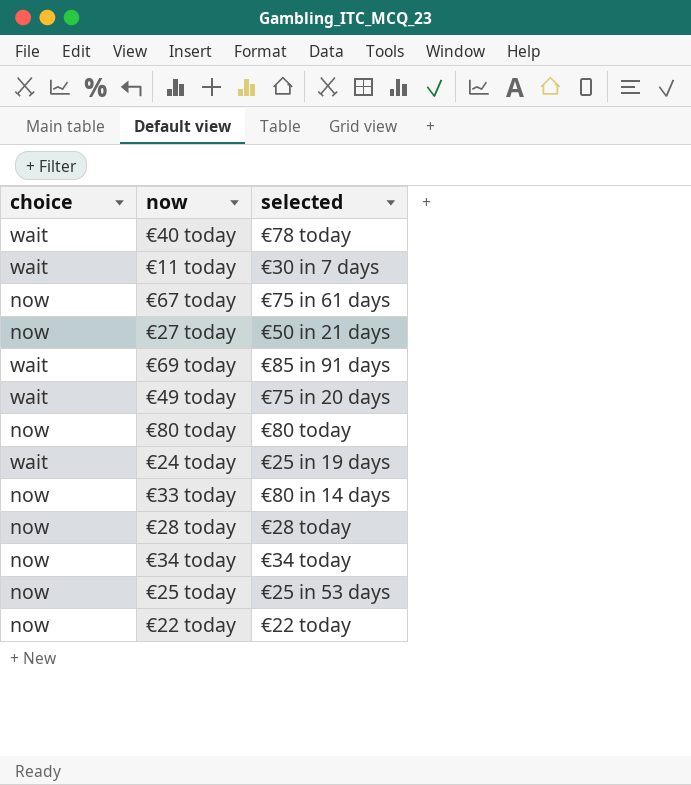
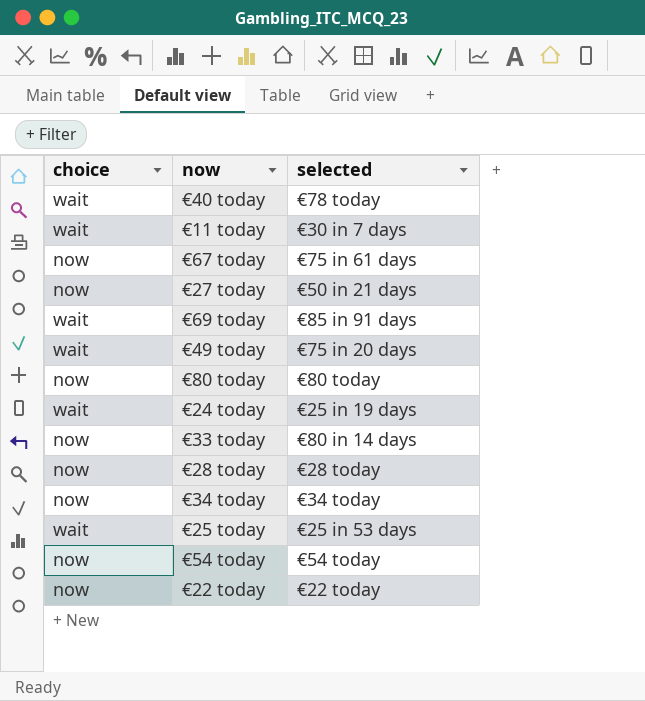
€25 today | choice: now -> wait
row €54 today: none -> now | €54 today

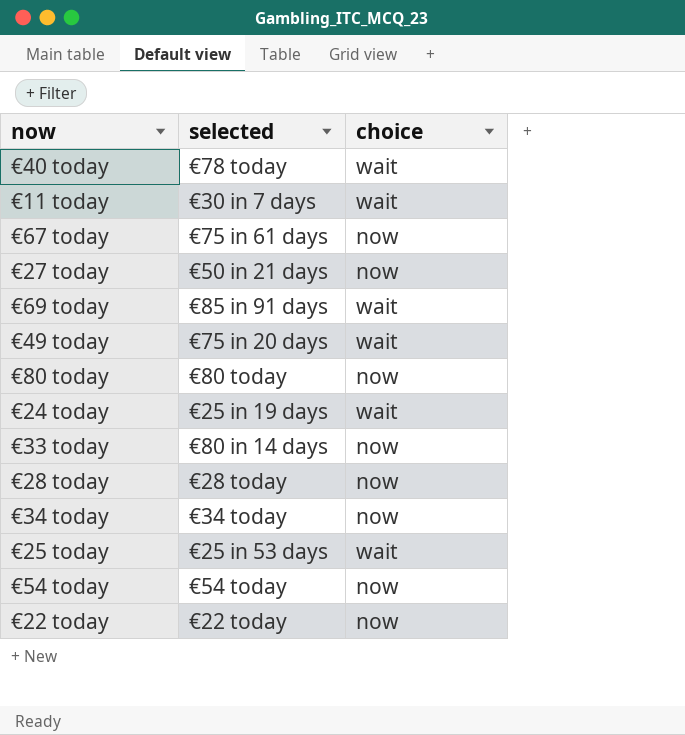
column choice | position: 1 -> 3

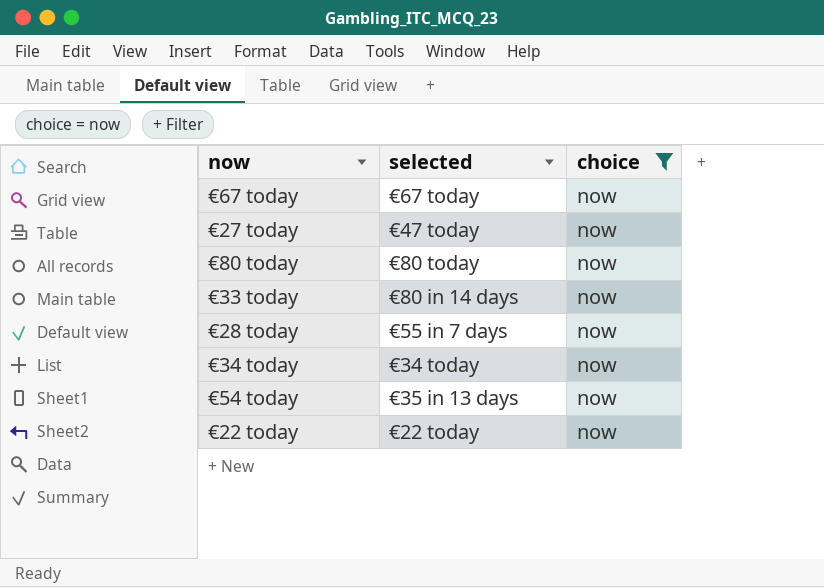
filter: none -> choice = now
€67 today | selected: €75 in 61 days -> €67 today
€27 today | selected: €50 in 21 days -> €47 today
€28 today | selected: €28 today -> €55 in 7 days
€54 today | selected: €54 today -> €35 in 13 days

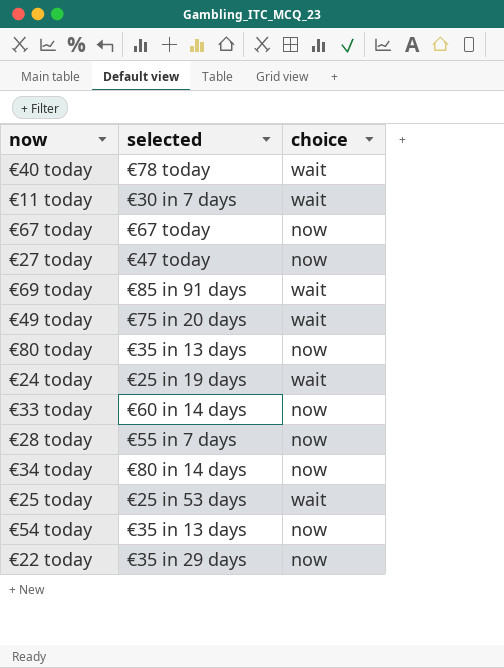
filter: choice = now -> none
€80 today | selected: €80 today -> €35 in 13 days
€33 today | selected: €80 in 14 days -> €60 in 14 days
€34 today | selected: €34 today -> €80 in 14 days
€22 today | selected: €22 today -> €35 in 29 days

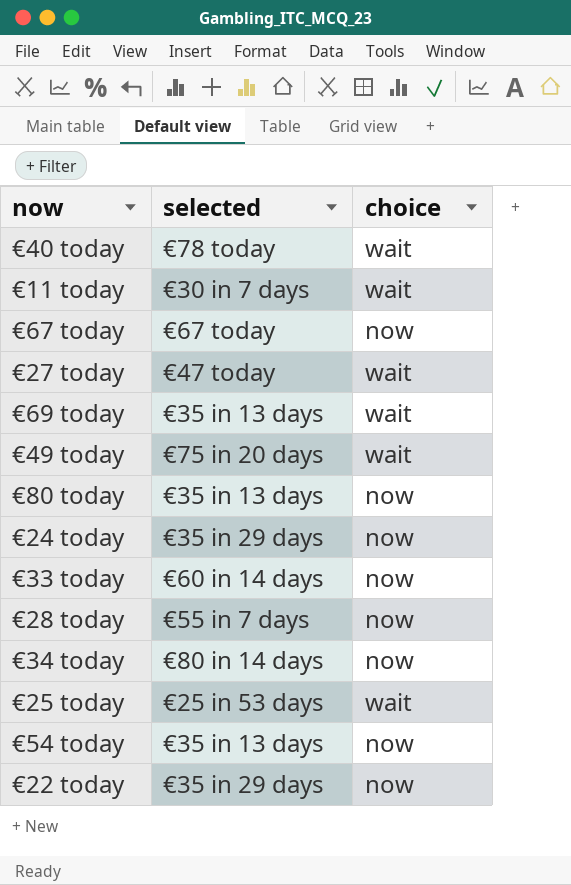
€27 today | choice: now -> wait
€69 today | selected: €85 in 91 days -> €35 in 13 days
€24 today | selected: €25 in 19 days -> €35 in 29 days
€24 today | choice: wait -> now

